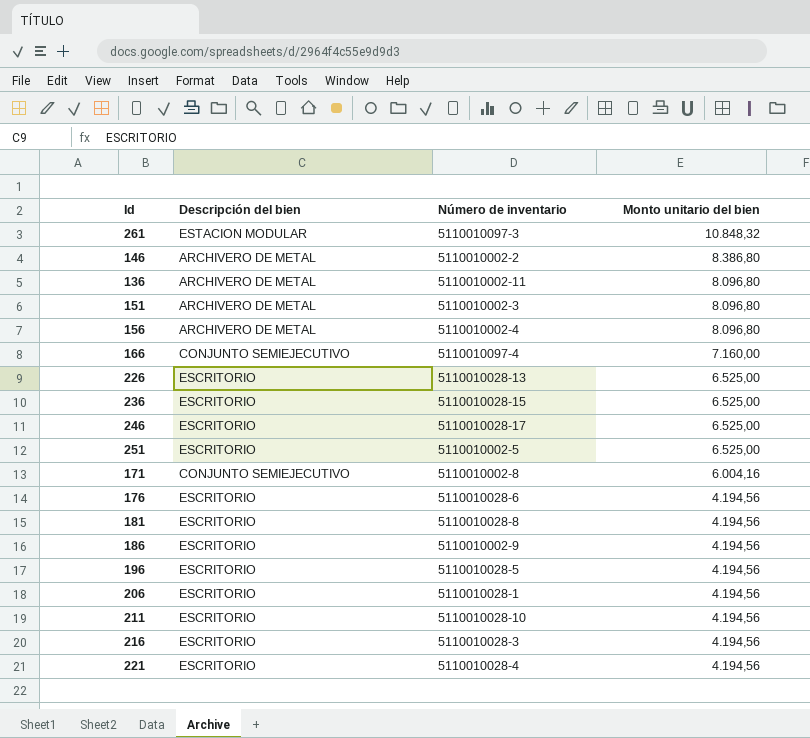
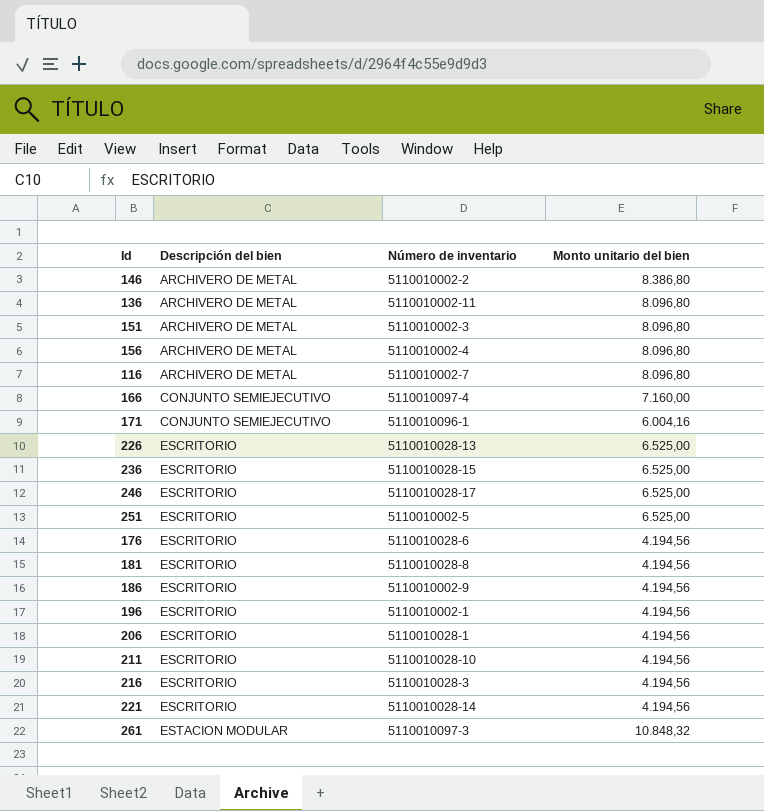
row order: Monto unitario del bien descending -> Descripción del bien ascending
row 116: none -> ARCHIVERO DE METAL | 5110010002-7 | 8.096,80
171 | Número de inventario: 5110010002-8 -> 5110010096-1
196 | Número de inventario: 5110010028-5 -> 5110010002-1
221 | Número de inventario: 5110010028-4 -> 5110010028-14

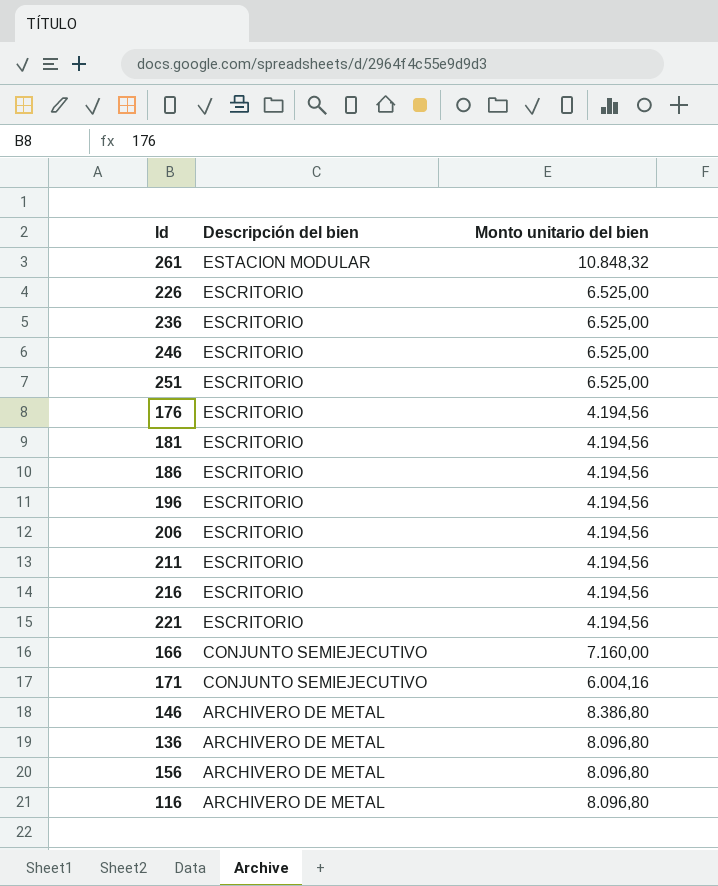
row order: Descripción del bien ascending -> Descripción del bien descending
column Número de inventario | position: 3 -> none
row 151: ARCHIVERO DE METAL | 5110010002-3 | 8.096,80 -> none

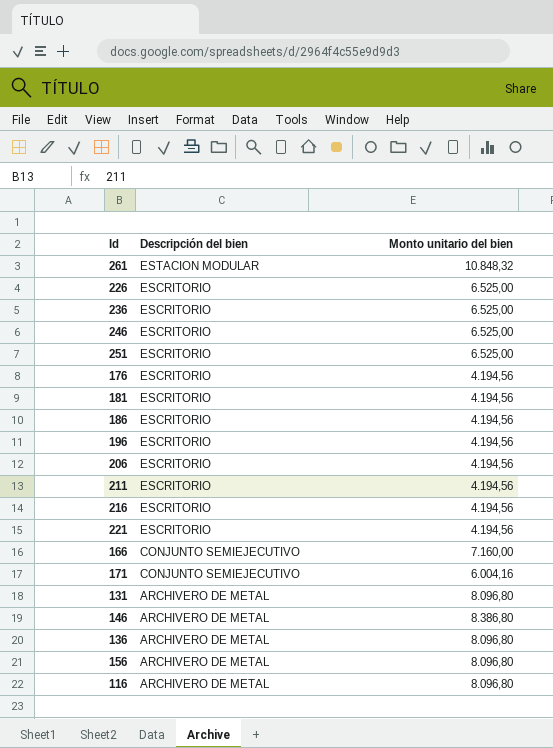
row 131: none -> ARCHIVERO DE METAL | 8.096,80

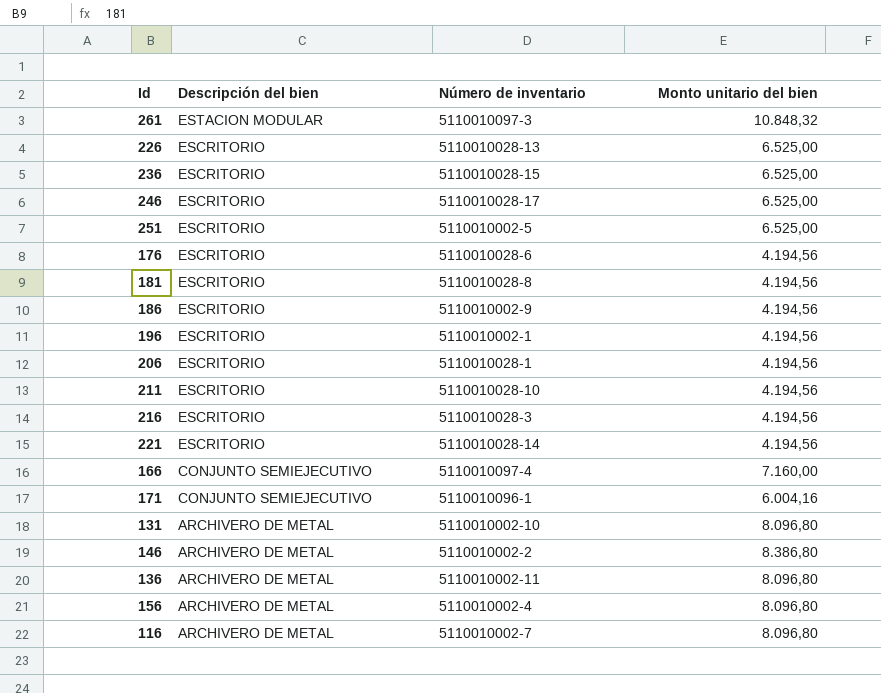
column Número de inventario | position: none -> 3

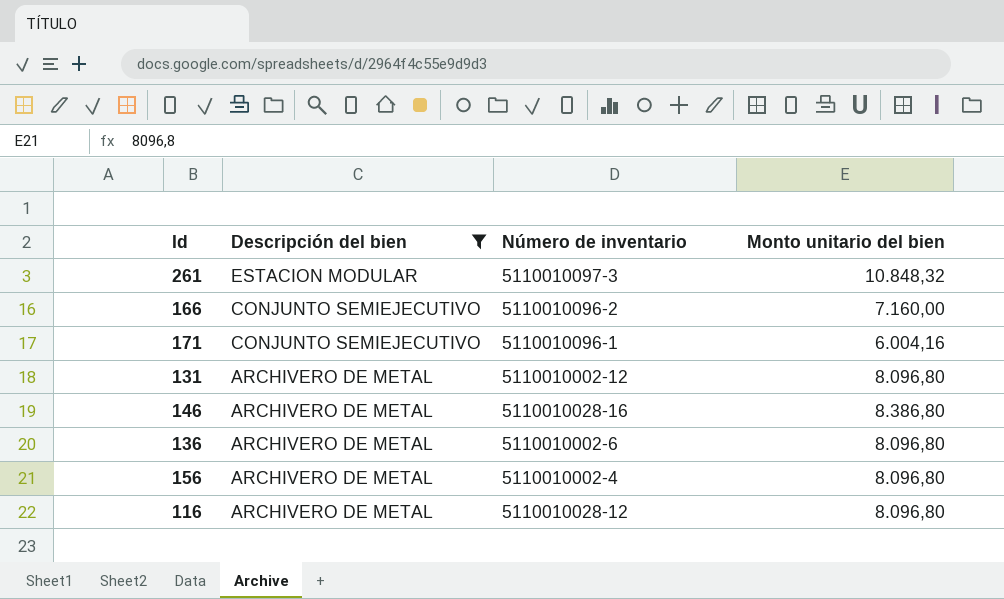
filter: none -> Descripción del bien != ESCRITORIO
166 | Número de inventario: 5110010097-4 -> 5110010096-2
131 | Número de inventario: 5110010002-10 -> 5110010002-12
146 | Número de inventario: 5110010002-2 -> 5110010028-16
136 | Número de inventario: 5110010002-11 -> 5110010002-6
116 | Número de inventario: 5110010002-7 -> 5110010028-12

